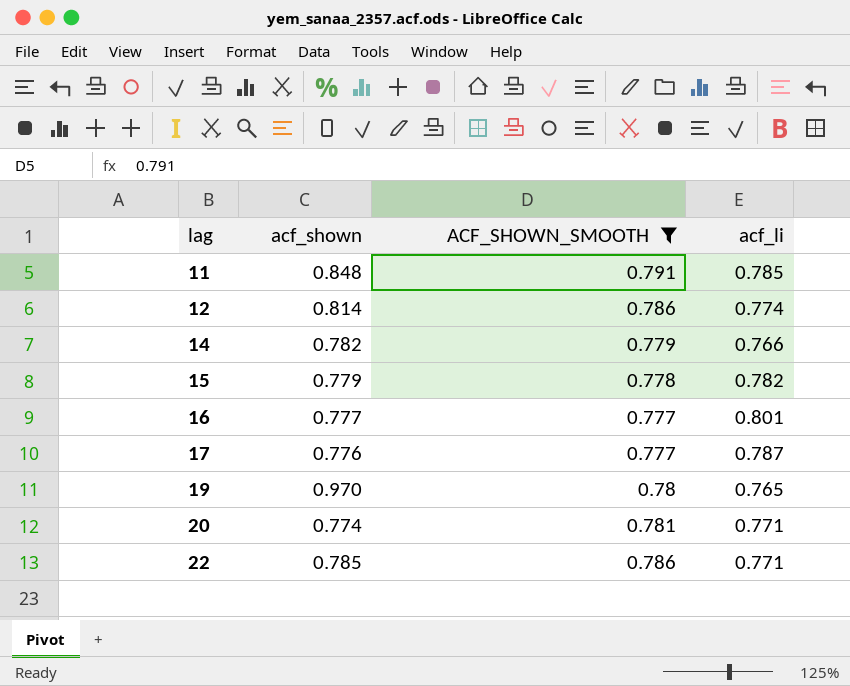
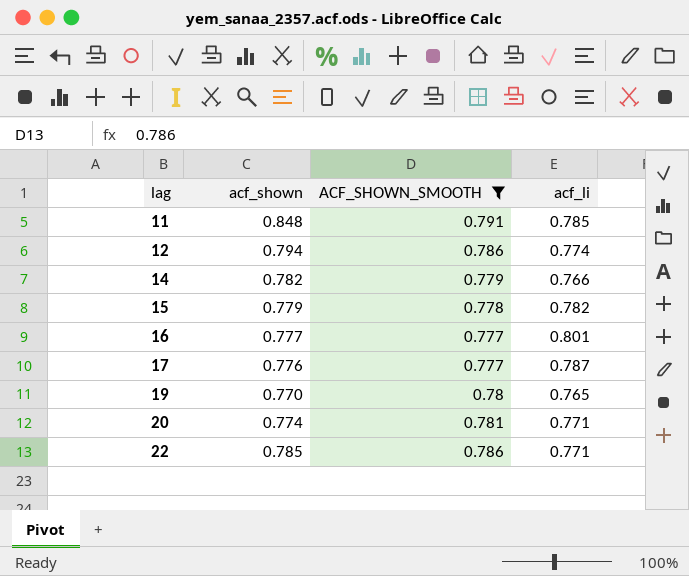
12 | acf_shown: 0.814 -> 0.794
19 | acf_shown: 0.970 -> 0.770

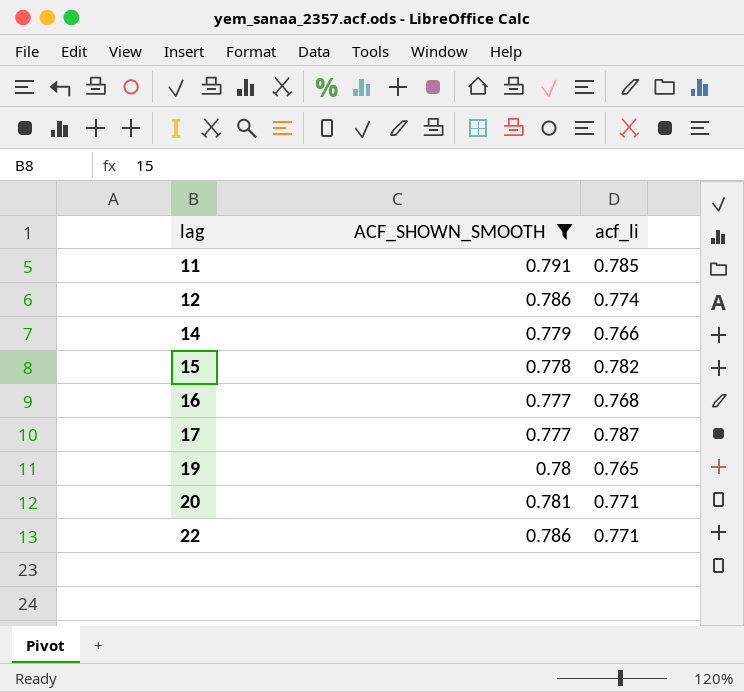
column acf_shown | position: 2 -> none
16 | acf_li: 0.801 -> 0.768

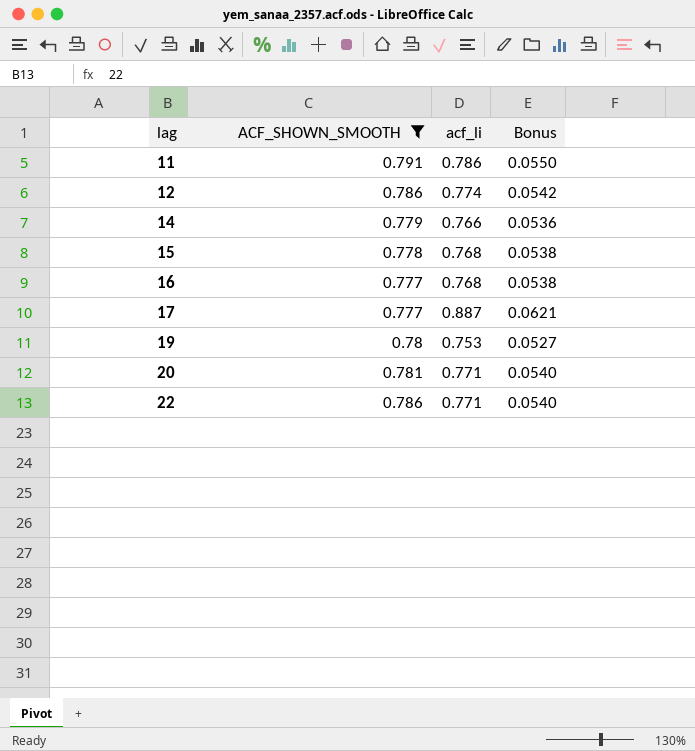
column Bonus | formula: none -> [acf_li] * 0.07
11 | acf_li: 0.785 -> 0.786
15 | acf_li: 0.782 -> 0.768
17 | acf_li: 0.787 -> 0.887
19 | acf_li: 0.765 -> 0.753

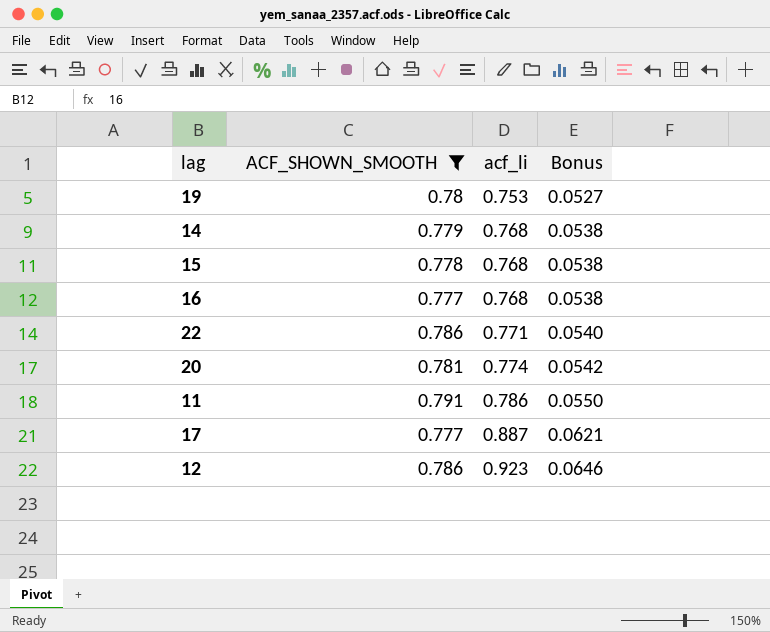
row order: lag ascending -> acf_li ascending
14 | acf_li: 0.766 -> 0.768
14 | Bonus: 0.0536 -> 0.0538
20 | acf_li: 0.771 -> 0.774
20 | Bonus: 0.0540 -> 0.0542
12 | acf_li: 0.774 -> 0.923
12 | Bonus: 0.0542 -> 0.0646

